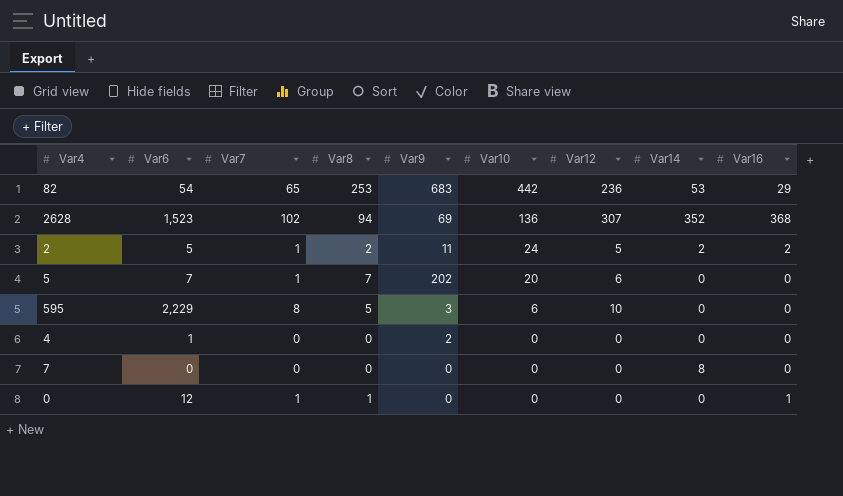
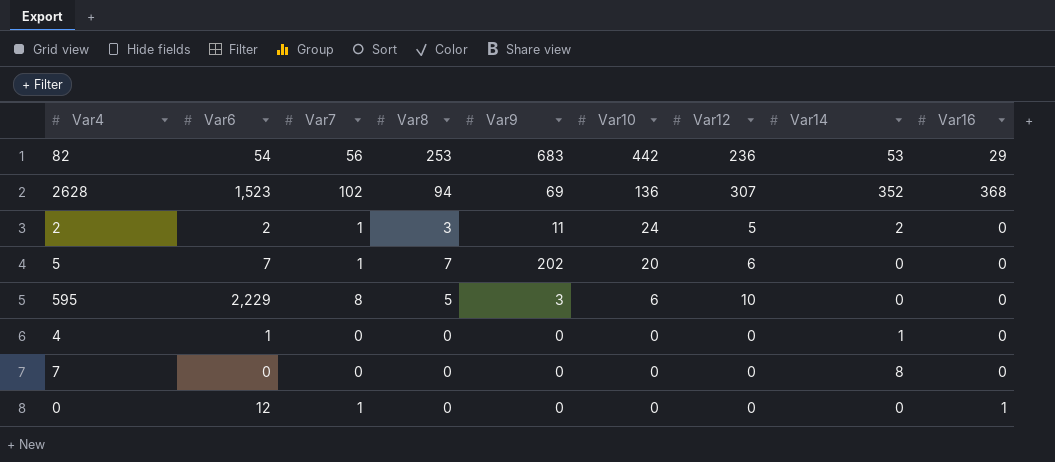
82 | Var7: 65 -> 56
2 | Var6: 5 -> 2
2 | Var8: 2 -> 3
2 | Var16: 2 -> 0
4 | Var9: 2 -> 0
4 | Var14: 0 -> 1
0 | Var8: 1 -> 0

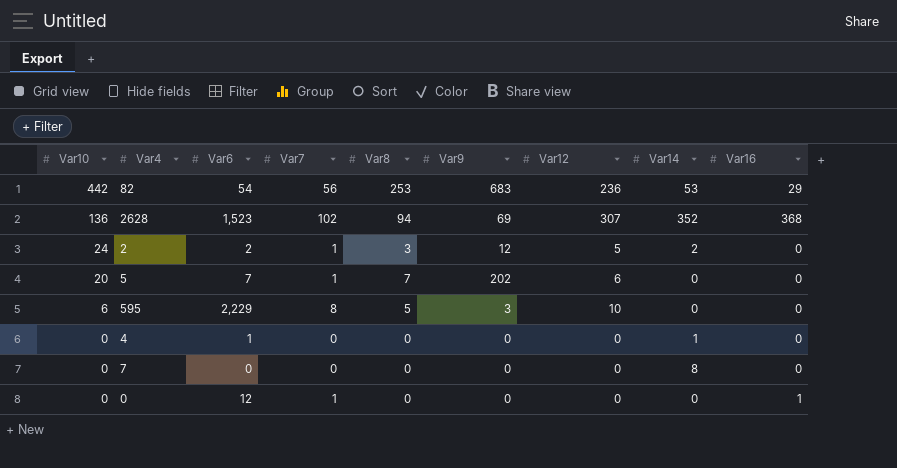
column Var10 | position: 6 -> 1
2 | Var9: 11 -> 12

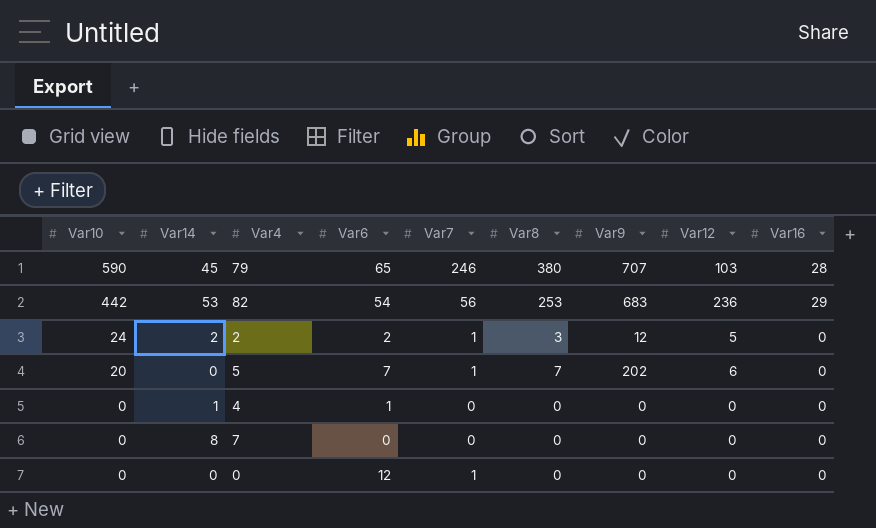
column Var14 | position: 8 -> 2
row 2628: 136 | 1,523 | 102 | 94 | 69 | 307 | 352 | 368 -> none
row 595: 6 | 2,229 | 8 | 5 | 3 | 10 | 0 | 0 -> none
row 79: none -> 590 | 45 | 65 | 246 | 380 | 707 | 103 | 28
0 | Var16: 1 -> 0

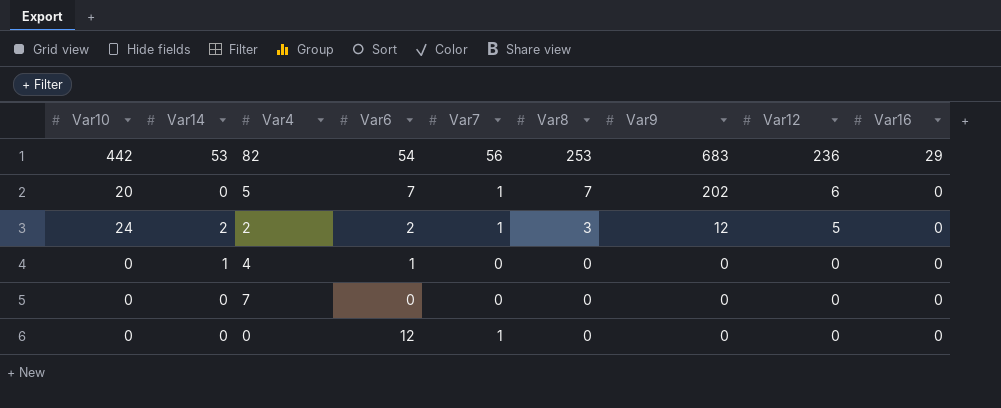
row order: Var10 descending -> Var8 descending
row 79: 590 | 45 | 65 | 246 | 380 | 707 | 103 | 28 -> none
7 | Var14: 8 -> 0

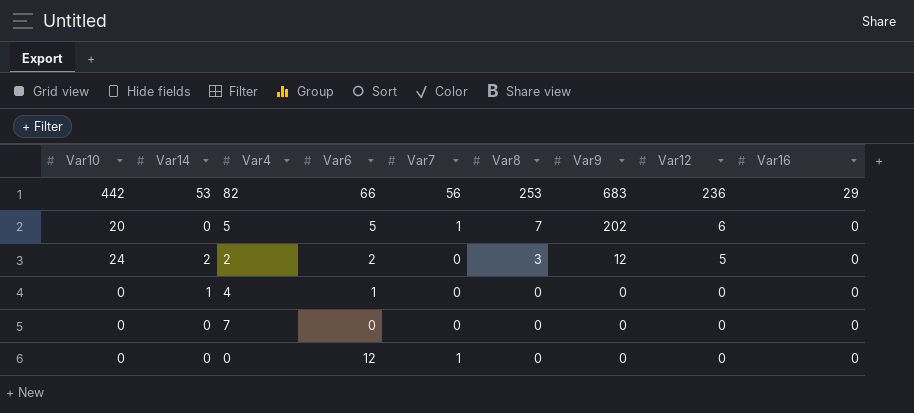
82 | Var6: 54 -> 66
5 | Var6: 7 -> 5
2 | Var7: 1 -> 0

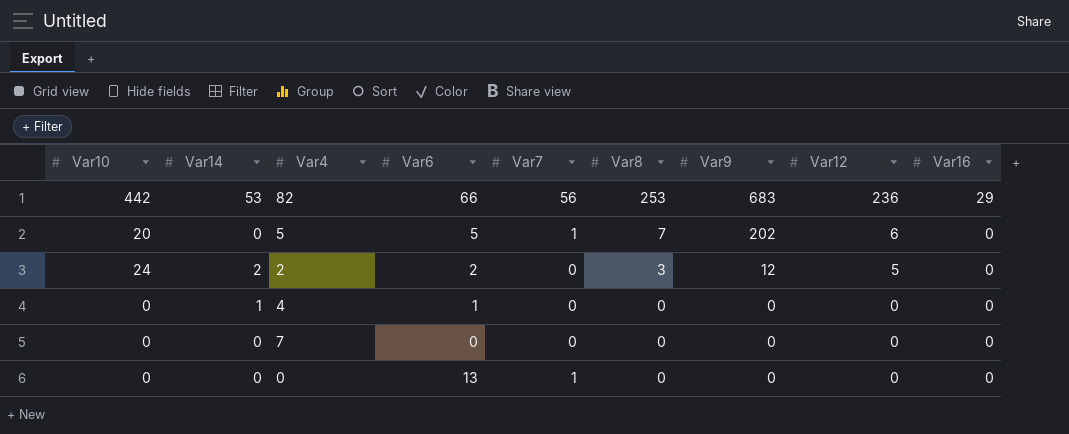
0 | Var6: 12 -> 13

